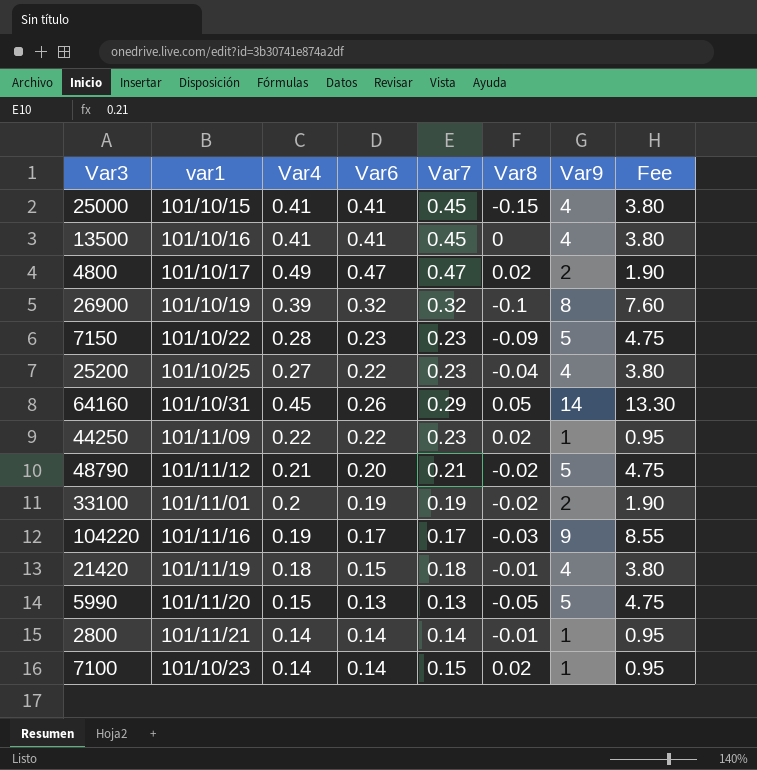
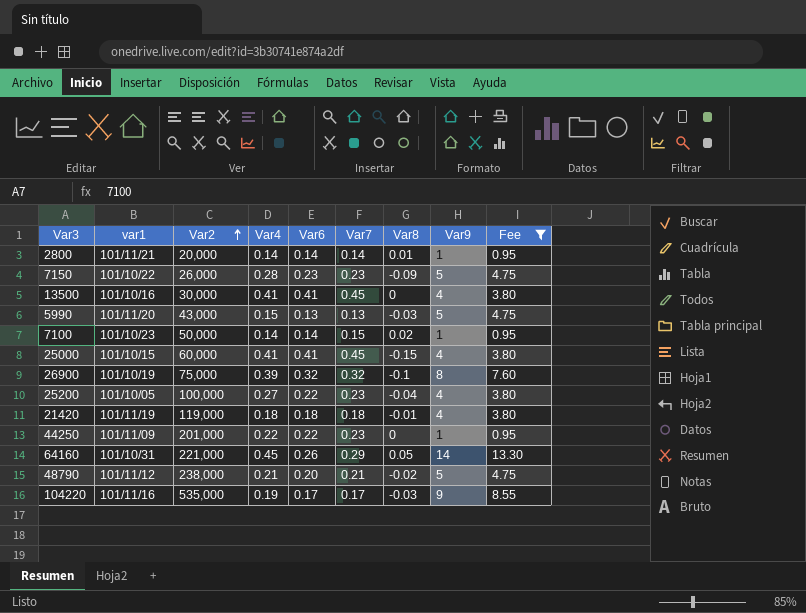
filter: none -> Fee != 1.90
row order: none -> Var2 ascending
column Var2 | position: none -> 3
2800 | Var8: -0.01 -> 0.01
5990 | Var8: -0.05 -> -0.03
25200 | var1: 101/10/25 -> 101/10/05
21420 | Var6: 0.15 -> 0.18
44250 | Var8: 0.02 -> 0

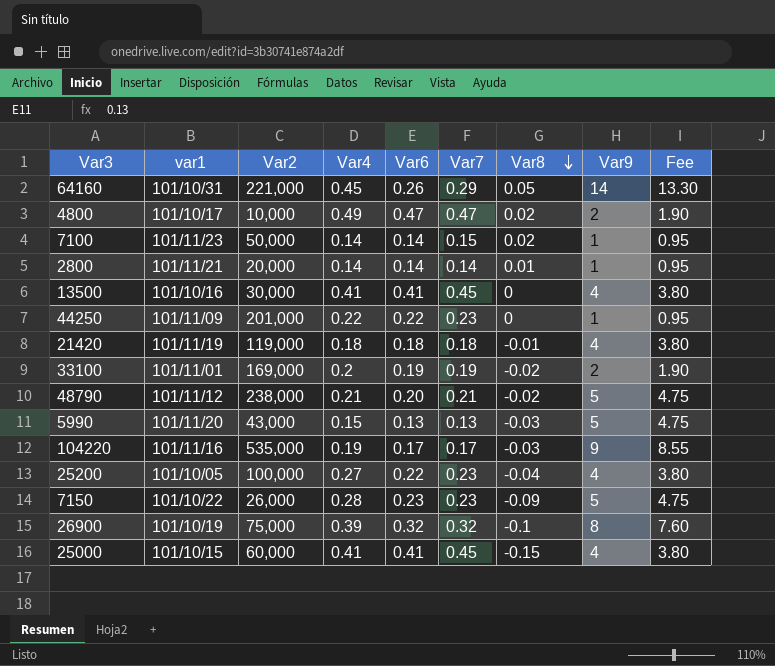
filter: Fee != 1.90 -> none
row order: Var2 ascending -> Var8 descending
7100 | var1: 101/10/23 -> 101/11/23

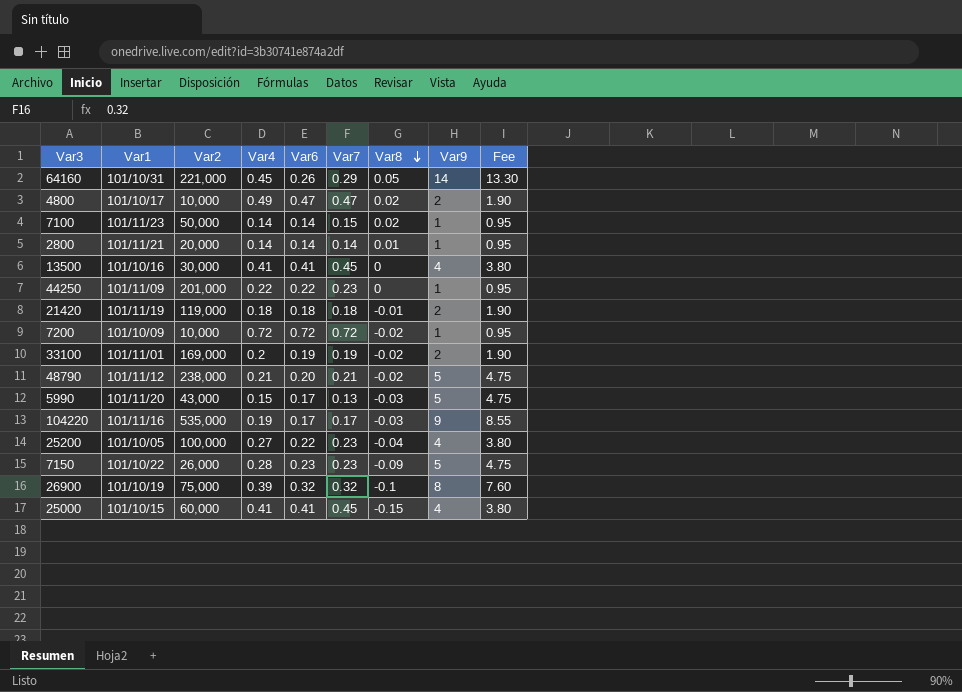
column name: var1 -> Var1
21420 | Var9: 4 -> 2
21420 | Fee: 3.80 -> 1.90
row 7200: none -> 101/10/09 | 10,000 | 0.72 | 0.72 | 0.72 | -0.02 | 1 | 0.95
5990 | Var6: 0.13 -> 0.17

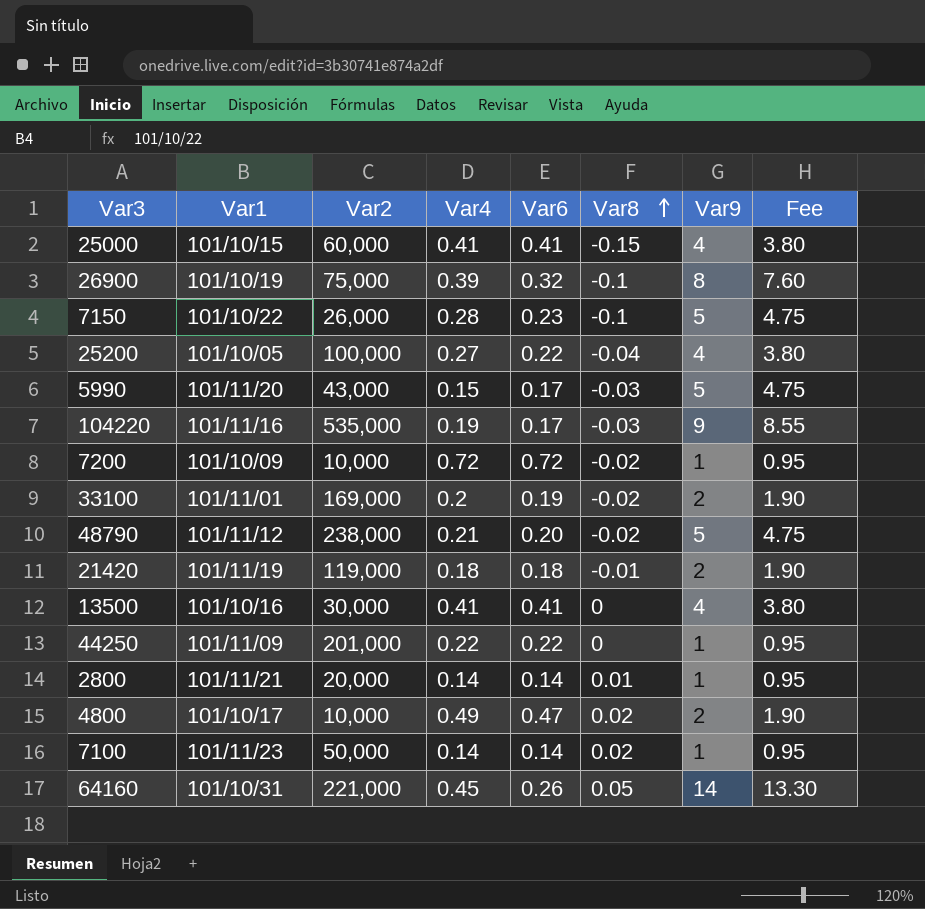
row order: Var8 descending -> Var8 ascending
column Var7 | position: 6 -> none
7150 | Var8: -0.09 -> -0.1

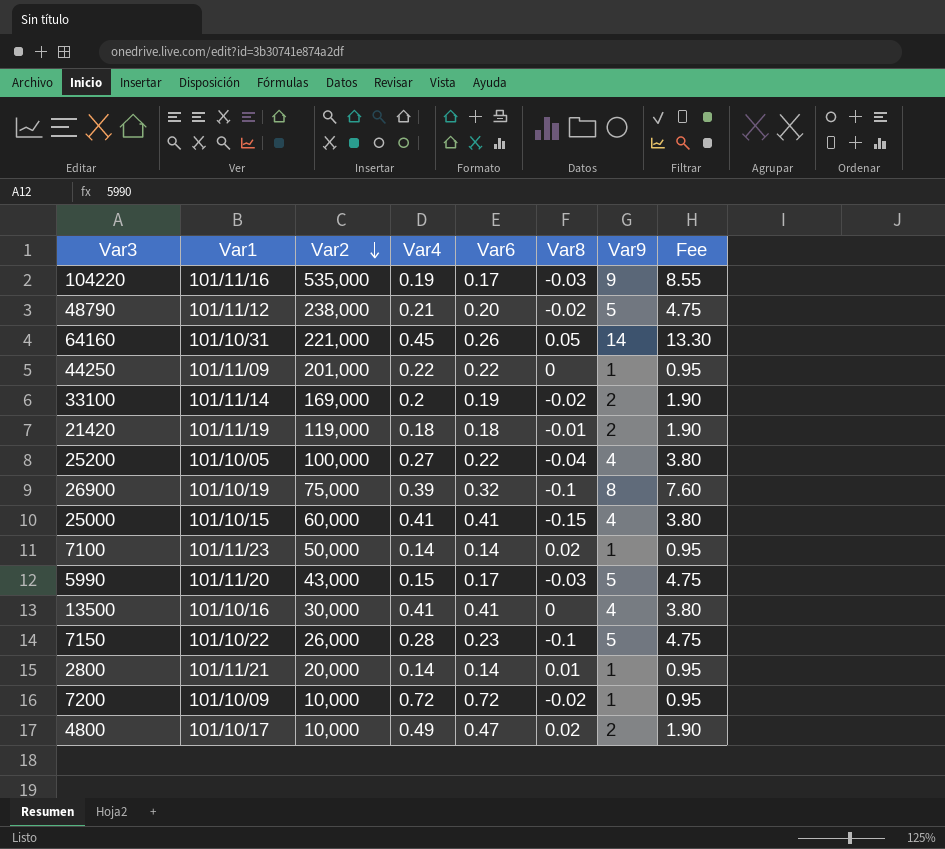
row order: Var8 ascending -> Var2 descending
33100 | Var1: 101/11/01 -> 101/11/14

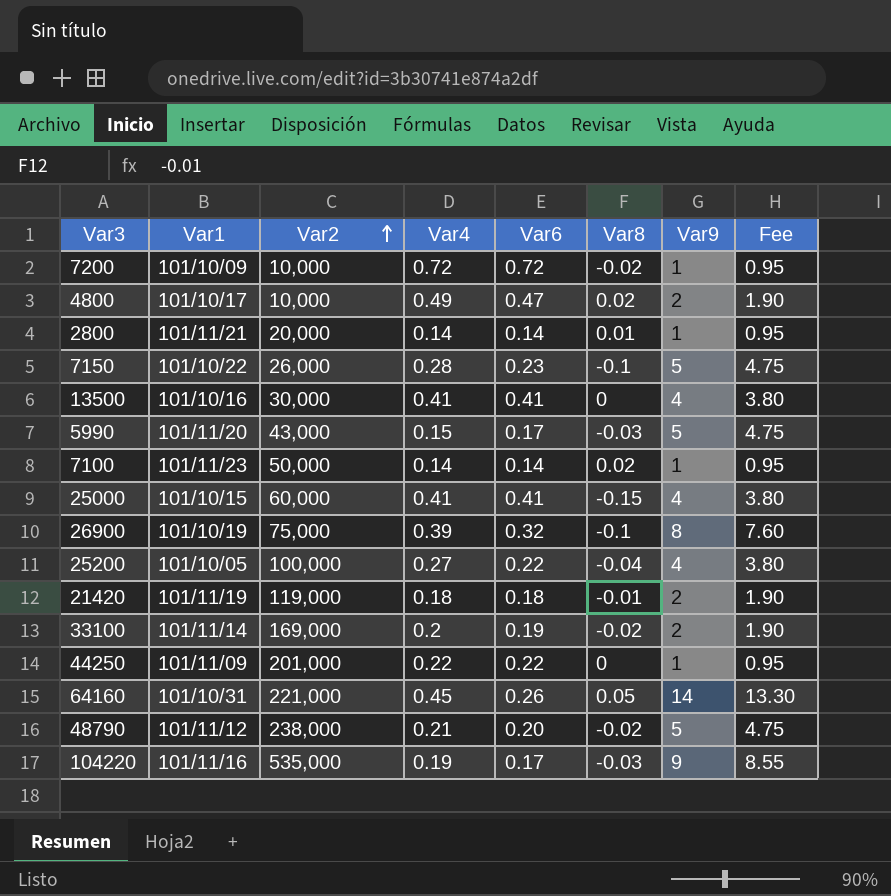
row order: Var2 descending -> Var2 ascending

